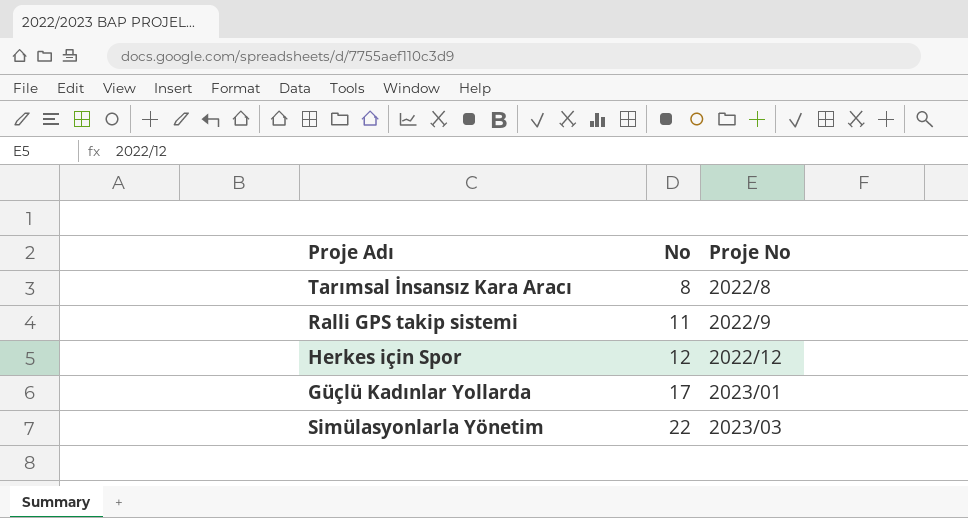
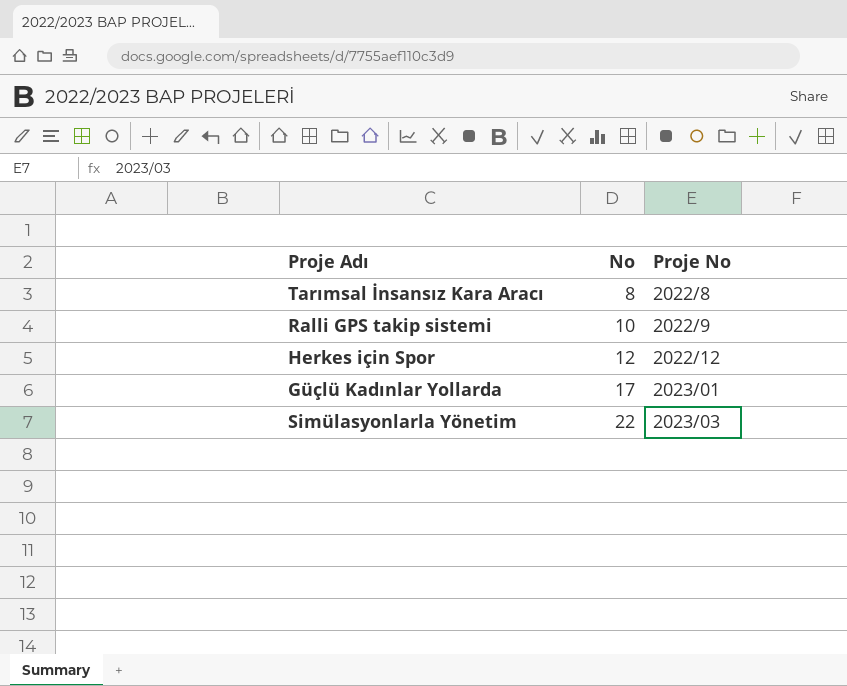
Ralli GPS takip sistemi | No: 11 -> 10

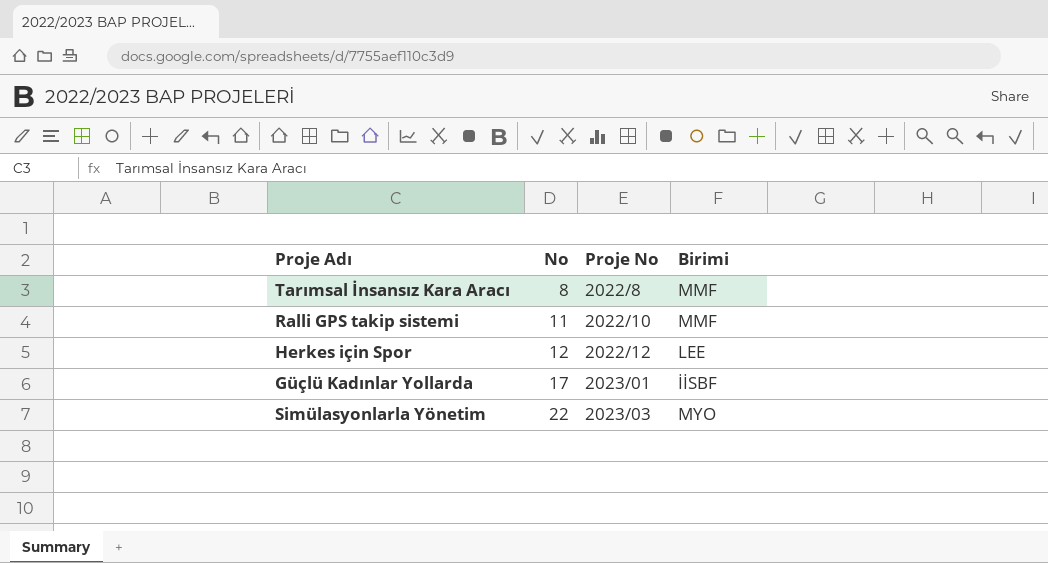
column Birimi | position: none -> 4
Ralli GPS takip sistemi | No: 10 -> 11
Ralli GPS takip sistemi | Proje No: 2022/9 -> 2022/10

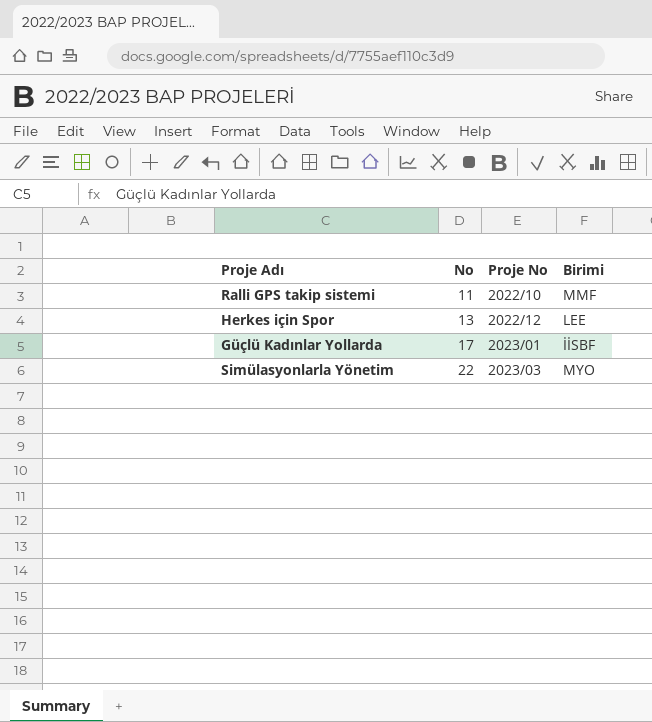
row Tarımsal İnsansız Kara Aracı: 8 | 2022/8 | MMF -> none
Herkes için Spor | No: 12 -> 13

